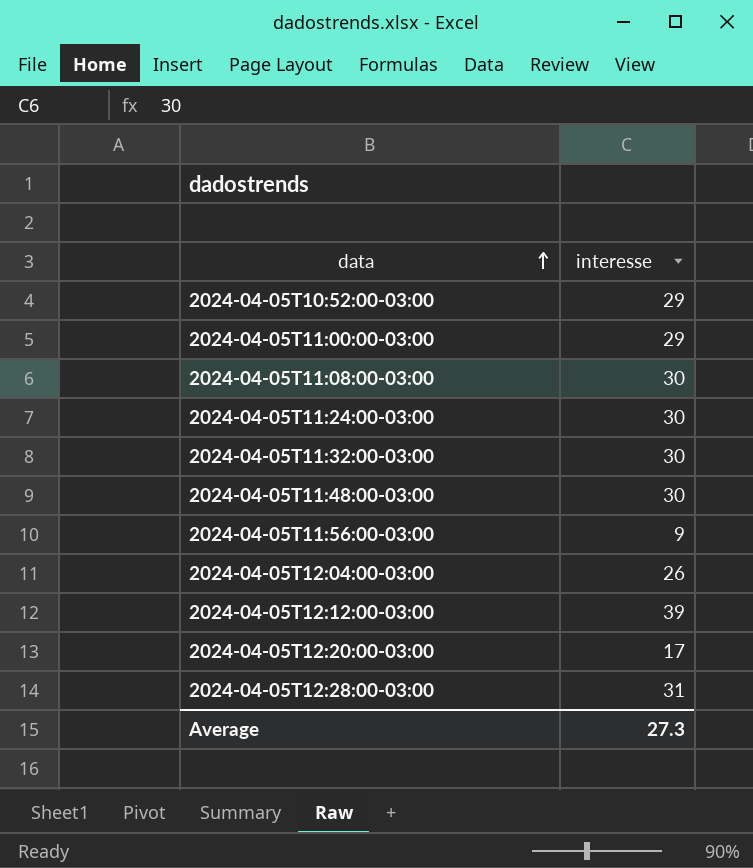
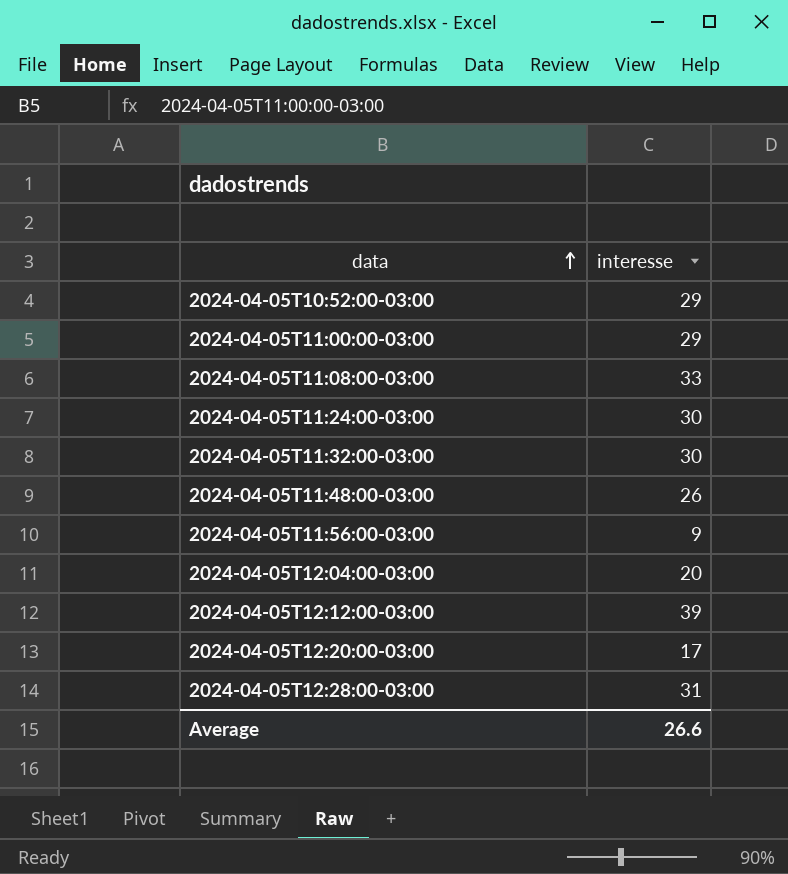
2024-04-05T11:08:00-03:00 | interesse: 30 -> 33
2024-04-05T11:48:00-03:00 | interesse: 30 -> 26
2024-04-05T12:04:00-03:00 | interesse: 26 -> 20
Average | interesse: 27.3 -> 26.6

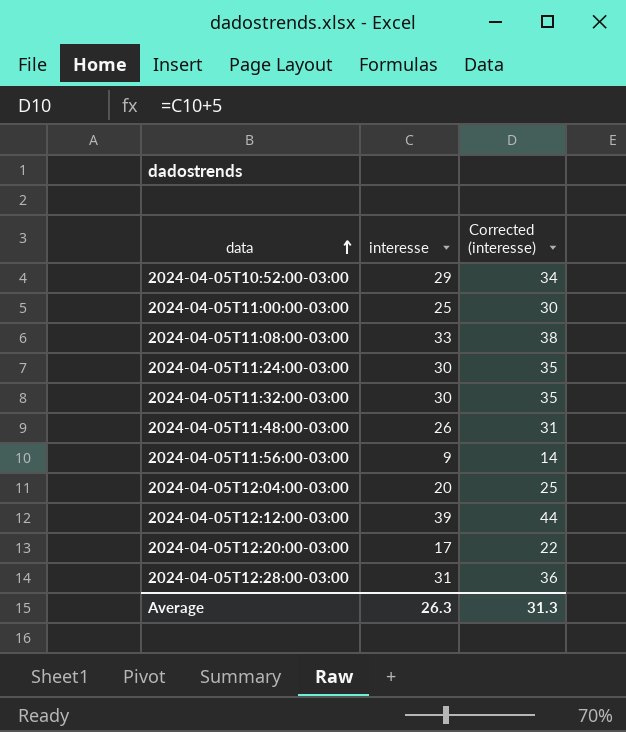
column Corrected (interesse) | formula: none -> [interesse] + 5
2024-04-05T11:00:00-03:00 | interesse: 29 -> 25
Average | interesse: 26.6 -> 26.3

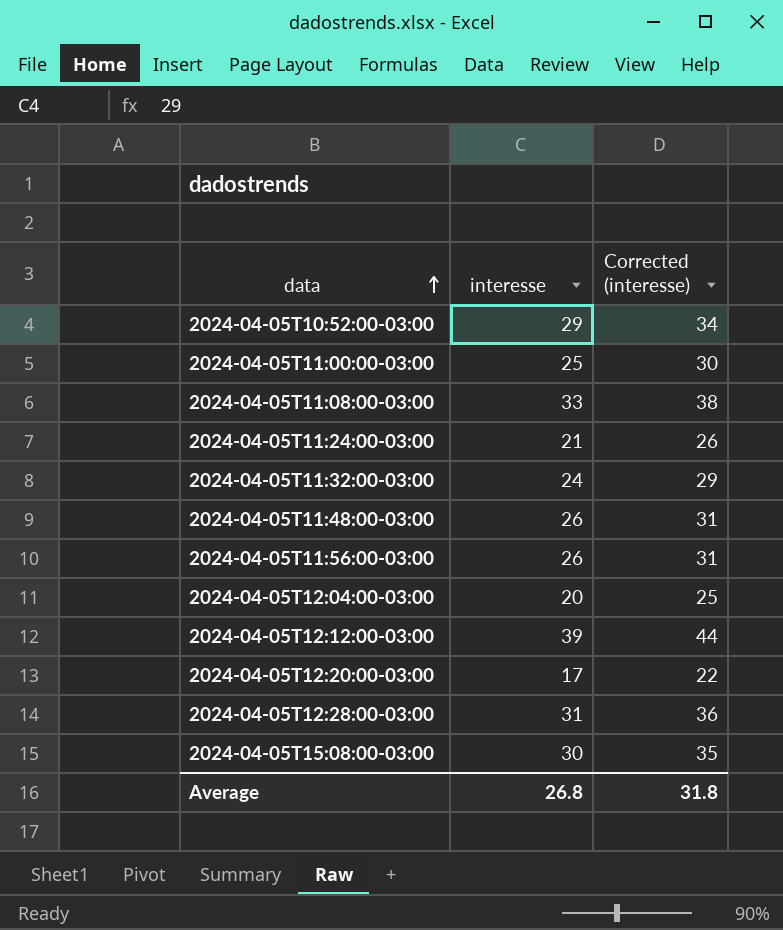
2024-04-05T11:24:00-03:00 | interesse: 30 -> 21
2024-04-05T11:24:00-03:00 | Corrected (interesse): 35 -> 26
2024-04-05T11:32:00-03:00 | interesse: 30 -> 24
2024-04-05T11:32:00-03:00 | Corrected (interesse): 35 -> 29
2024-04-05T11:56:00-03:00 | interesse: 9 -> 26
2024-04-05T11:56:00-03:00 | Corrected (interesse): 14 -> 31
row 2024-04-05T15:08:00-03:00: none -> 30 | 35
Average | interesse: 26.3 -> 26.8
Average | Corrected (interesse): 31.3 -> 31.8

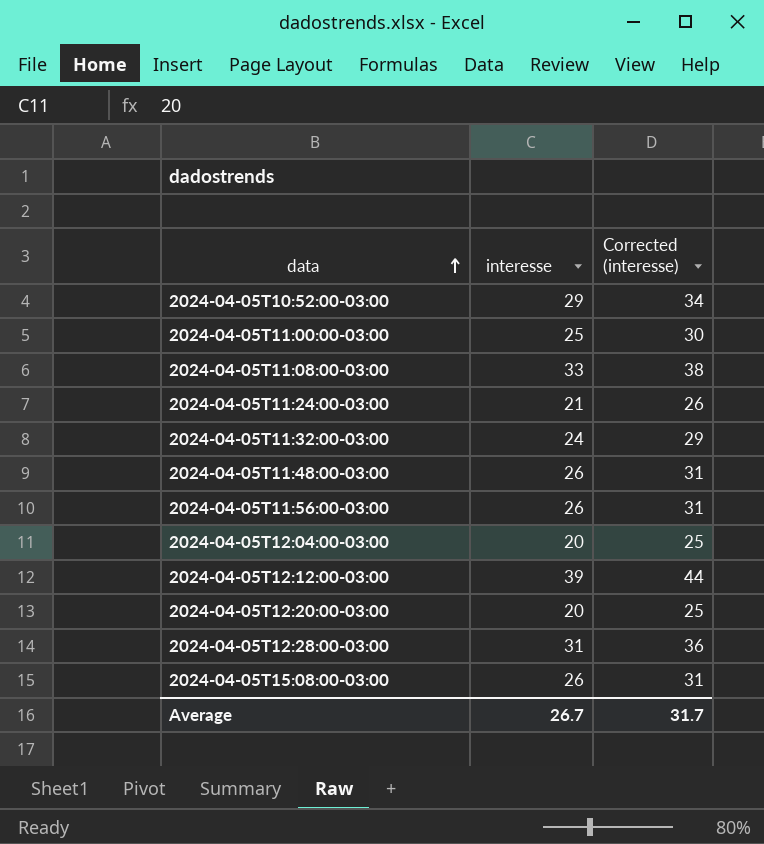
2024-04-05T12:20:00-03:00 | interesse: 17 -> 20
2024-04-05T12:20:00-03:00 | Corrected (interesse): 22 -> 25
2024-04-05T15:08:00-03:00 | interesse: 30 -> 26
2024-04-05T15:08:00-03:00 | Corrected (interesse): 35 -> 31
Average | interesse: 26.8 -> 26.7
Average | Corrected (interesse): 31.8 -> 31.7

